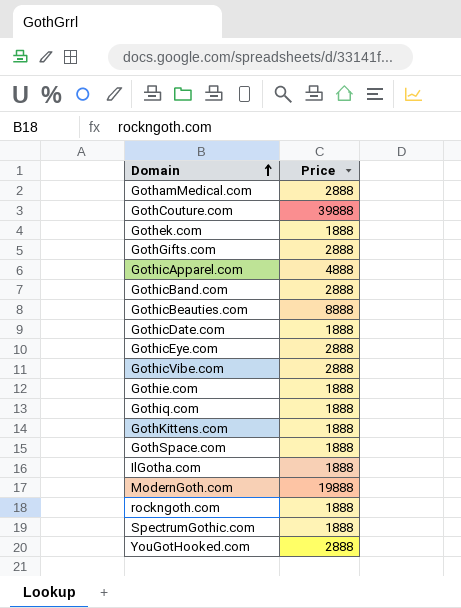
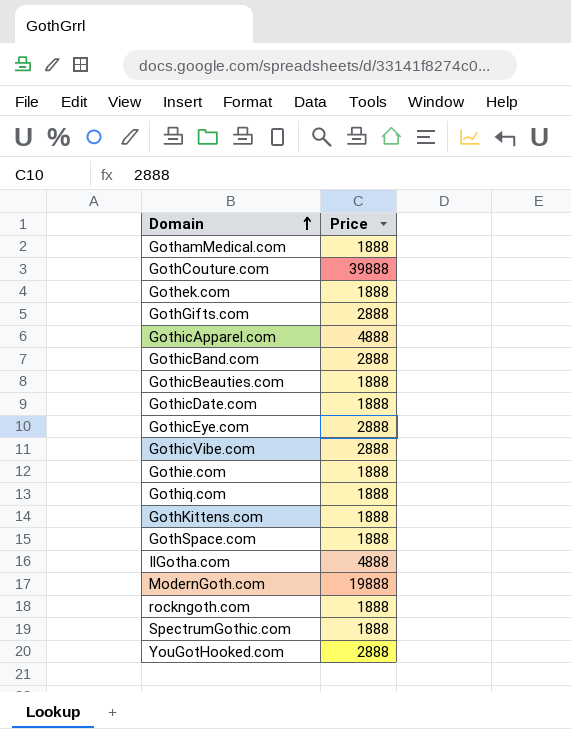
GothamMedical.com | Price: 2888 -> 1888
GothicBeauties.com | Price: 8888 -> 1888
IlGotha.com | Price: 1888 -> 4888

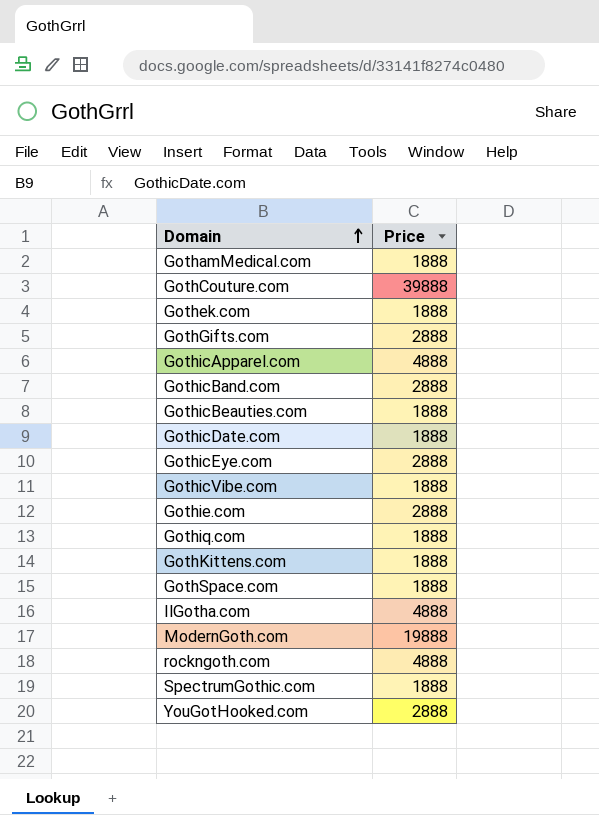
GothicVibe.com | Price: 2888 -> 1888
Gothie.com | Price: 1888 -> 2888
rockngoth.com | Price: 1888 -> 4888

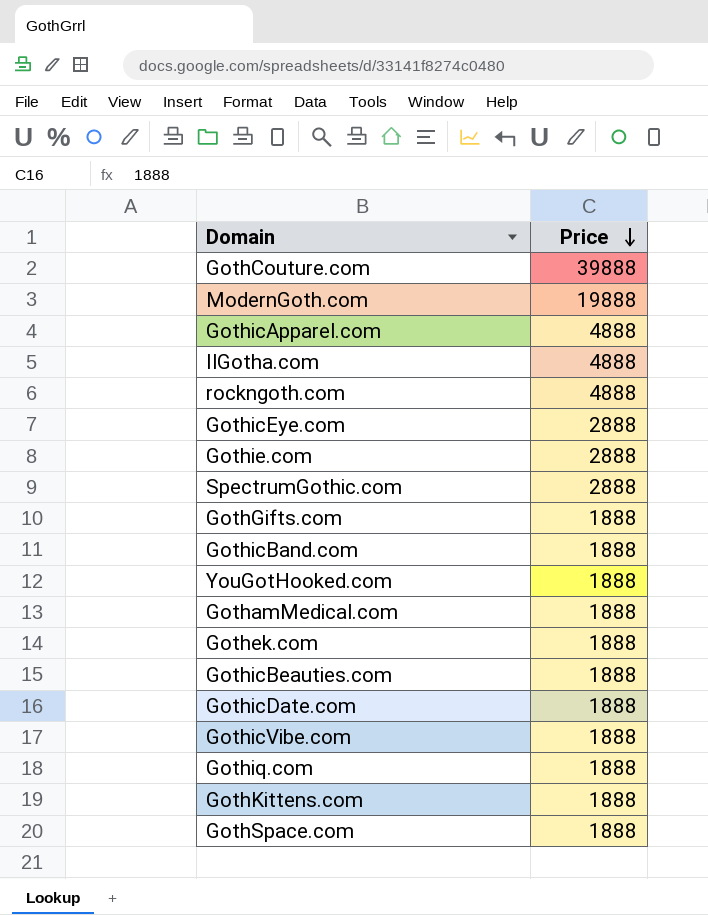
row order: Domain ascending -> Price descending
SpectrumGothic.com | Price: 1888 -> 2888
GothGifts.com | Price: 2888 -> 1888
GothicBand.com | Price: 2888 -> 1888
YouGotHooked.com | Price: 2888 -> 1888

